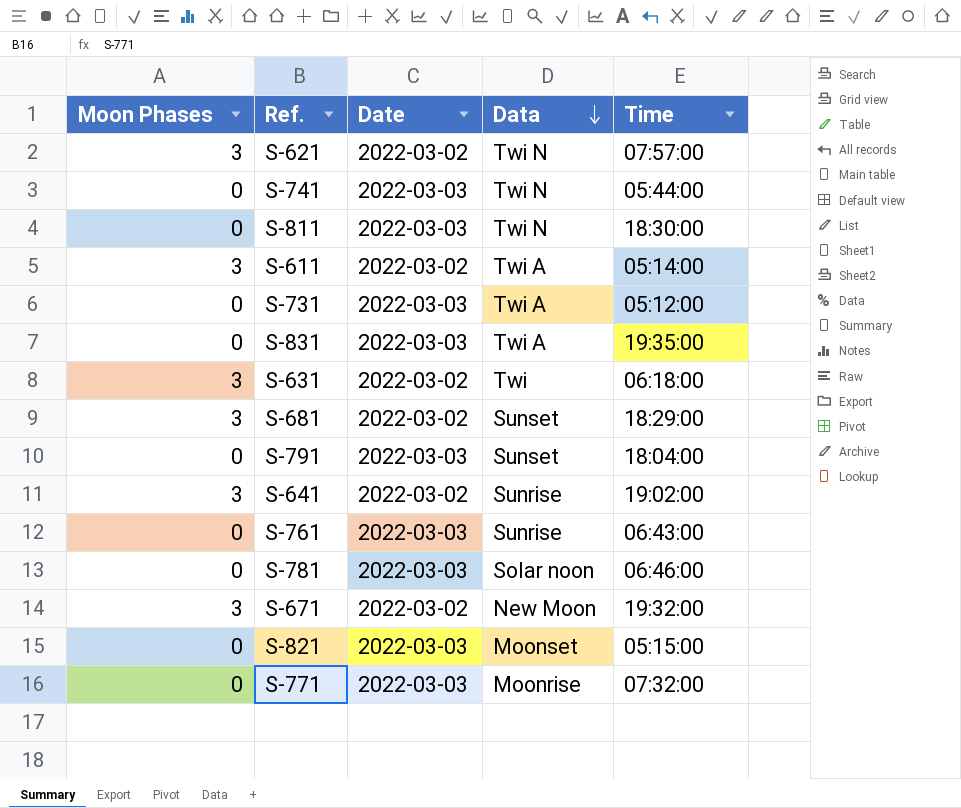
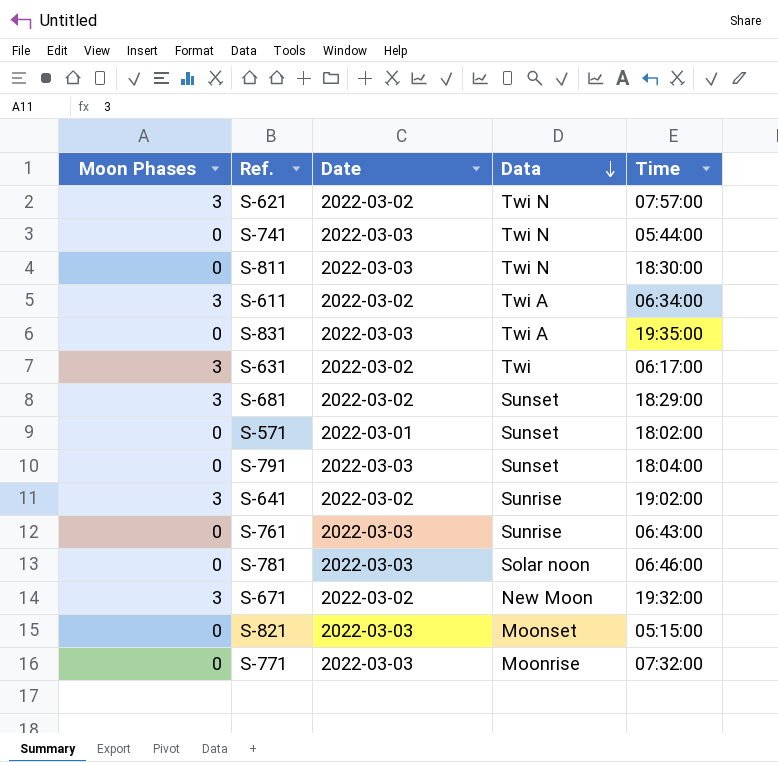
row S-731: 0 | 2022-03-03 | Twi A | 05:12:00 -> none
S-611 | Time: 05:14:00 -> 06:34:00
S-631 | Time: 06:18:00 -> 06:17:00
row S-571: none -> 0 | 2022-03-01 | Sunset | 18:02:00

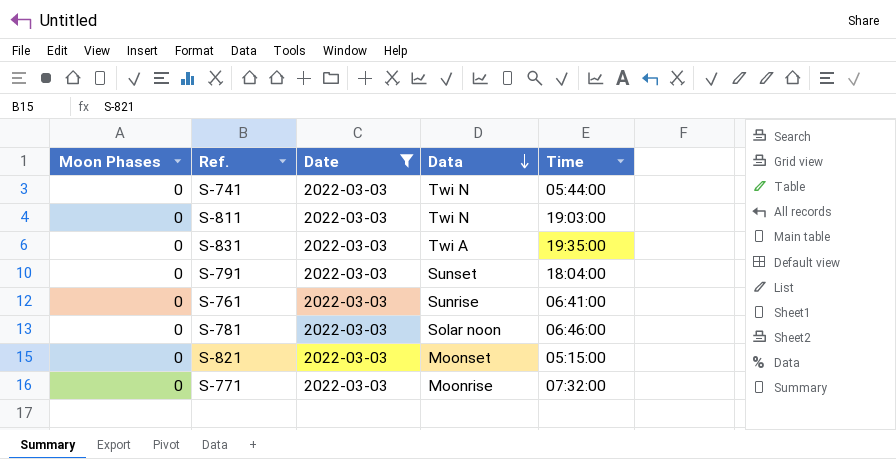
filter: none -> Date = 2022-03-03
S-811 | Time: 18:30:00 -> 19:03:00
S-761 | Time: 06:43:00 -> 06:41:00

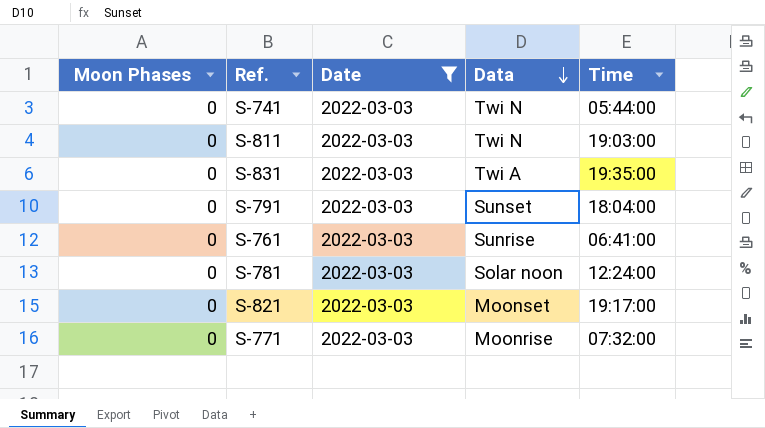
S-781 | Time: 06:46:00 -> 12:24:00
S-821 | Time: 05:15:00 -> 19:17:00

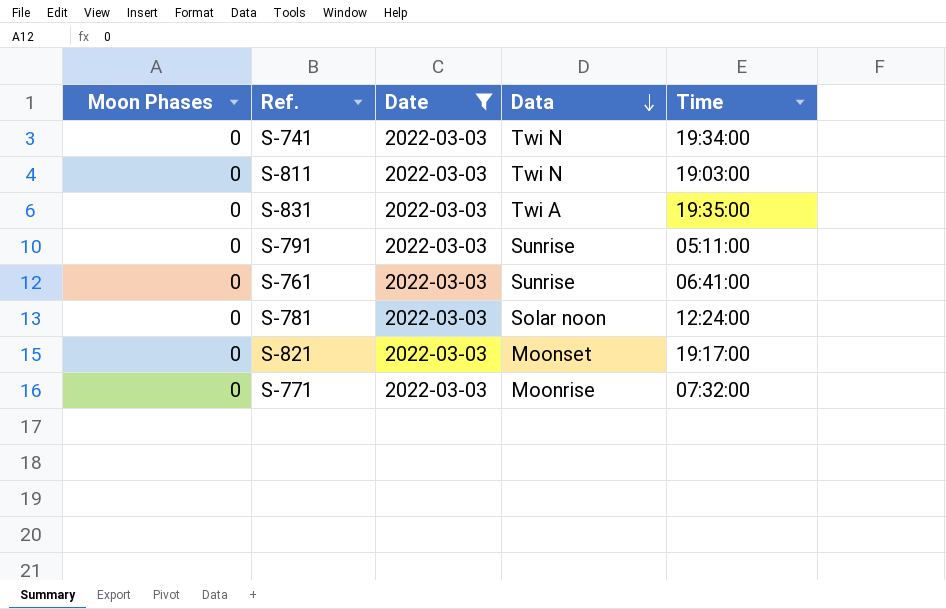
S-741 | Time: 05:44:00 -> 19:34:00
S-791 | Data: Sunset -> Sunrise
S-791 | Time: 18:04:00 -> 05:11:00

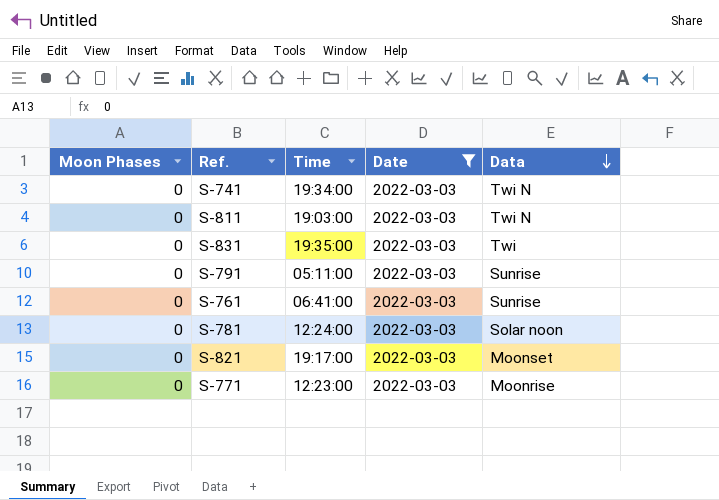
column Time | position: 5 -> 3
S-831 | Data: Twi A -> Twi
S-771 | Time: 07:32:00 -> 12:23:00

